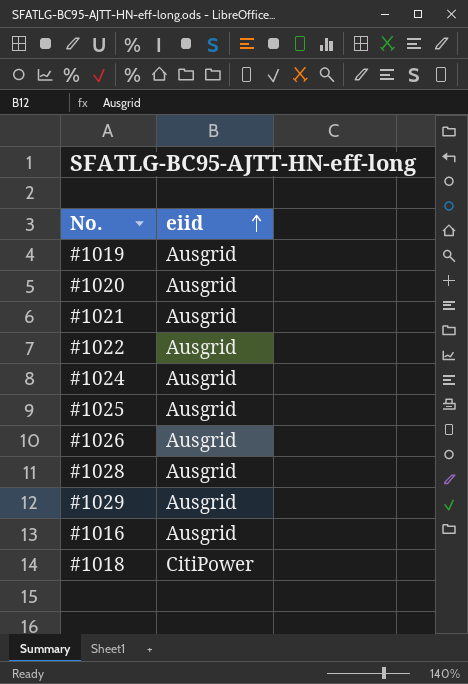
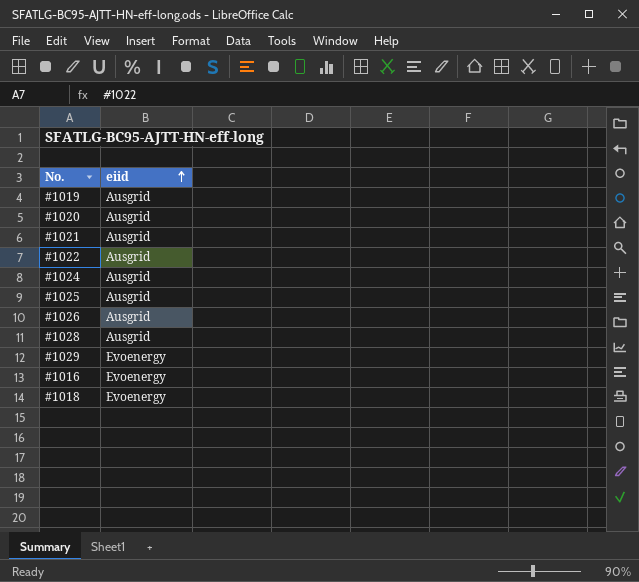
#1029 | eiid: Ausgrid -> Evoenergy
#1016 | eiid: Ausgrid -> Evoenergy
#1018 | eiid: CitiPower -> Evoenergy

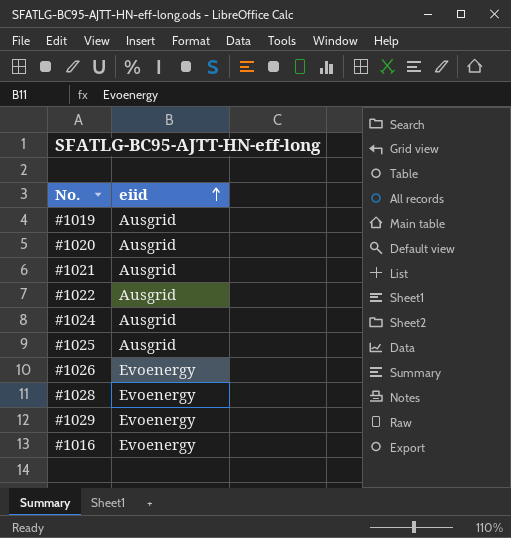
row #1018: Evoenergy -> none
#1026 | eiid: Ausgrid -> Evoenergy
#1028 | eiid: Ausgrid -> Evoenergy

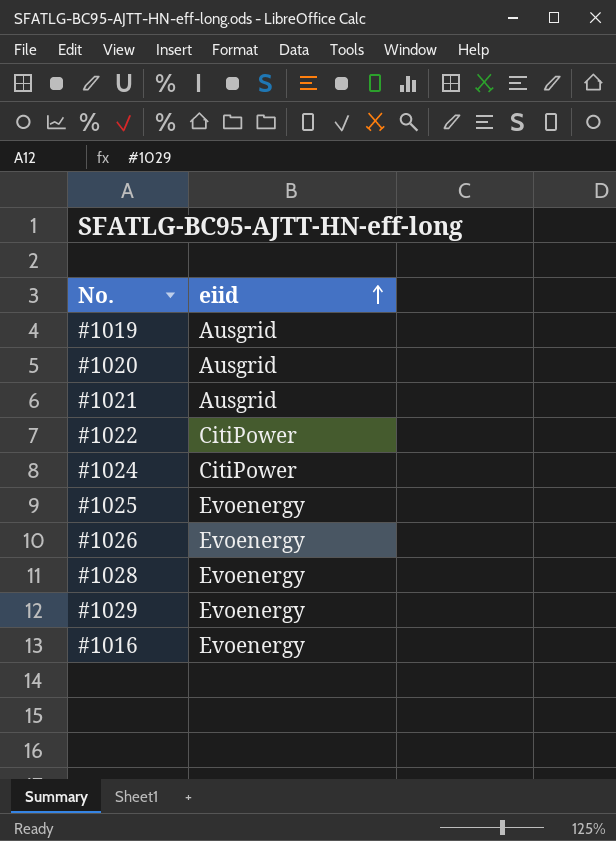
#1022 | eiid: Ausgrid -> CitiPower
#1024 | eiid: Ausgrid -> CitiPower
#1025 | eiid: Ausgrid -> Evoenergy

